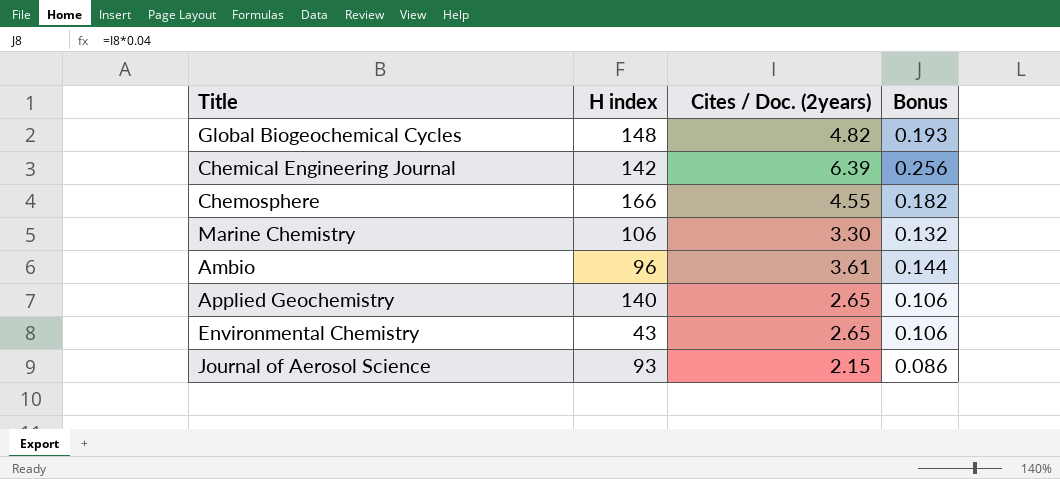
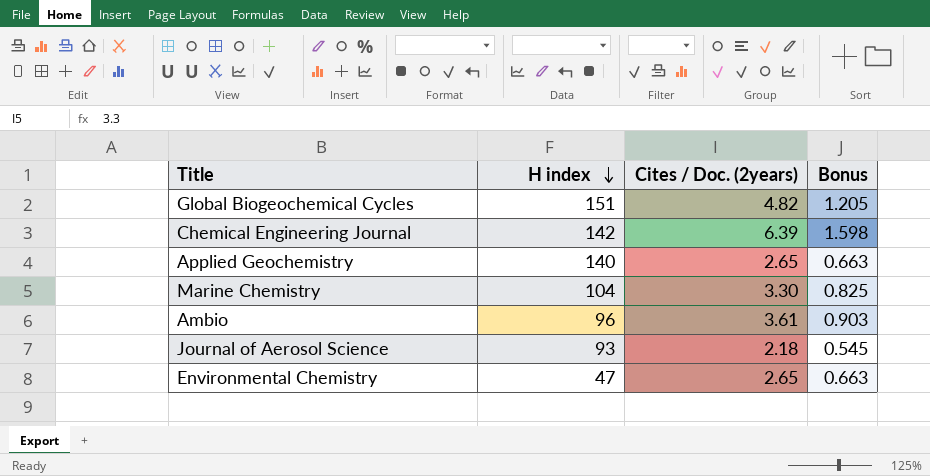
row order: none -> H index descending
column Bonus | formula: [Cites / Doc. (2years)] * 0.04 -> [Cites / Doc. (2years)] * 0.25
row Chemosphere: 166 | 4.55 | 0.182 -> none
Global Biogeochemical Cycles | H index: 148 -> 151
Marine Chemistry | H index: 106 -> 104
Journal of Aerosol Science | Cites / Doc. (2years): 2.15 -> 2.18
Environmental Chemistry | H index: 43 -> 47

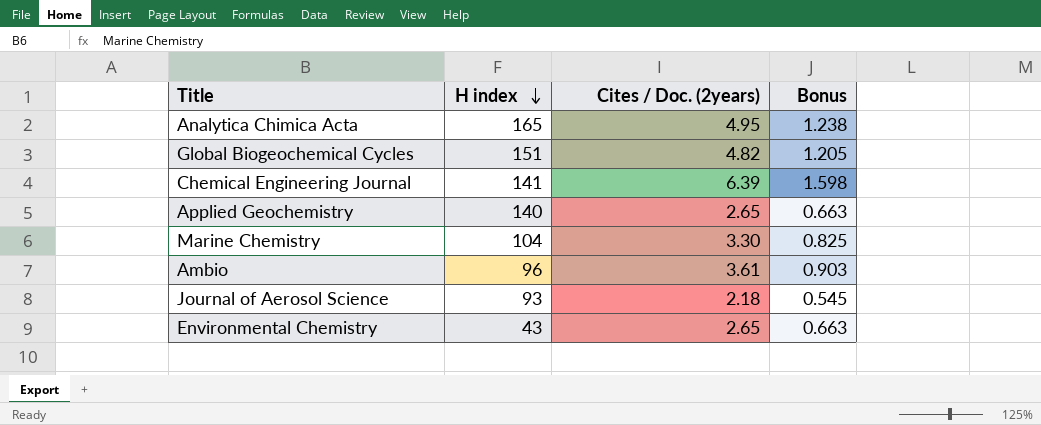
row Analytica Chimica Acta: none -> 165 | 4.95 | 1.238
Chemical Engineering Journal | H index: 142 -> 141
Environmental Chemistry | H index: 47 -> 43

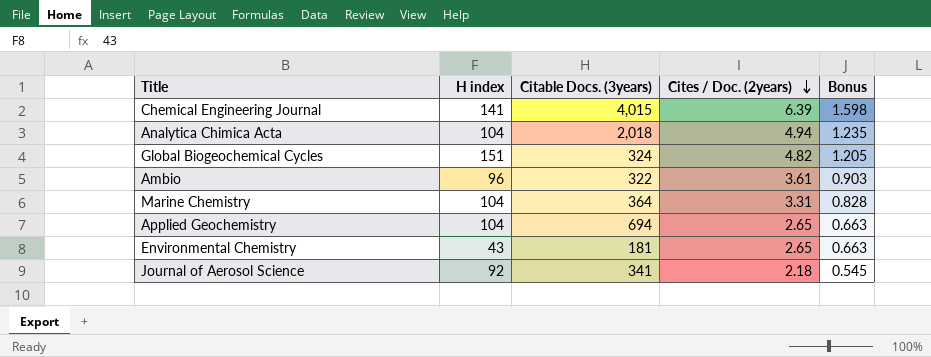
row order: H index descending -> Cites / Doc. (2years) descending
column Citable Docs. (3years) | position: none -> 3
Analytica Chimica Acta | H index: 165 -> 104
Analytica Chimica Acta | Cites / Doc. (2years): 4.95 -> 4.94
Analytica Chimica Acta | Bonus: 1.238 -> 1.235
Marine Chemistry | Cites / Doc. (2years): 3.30 -> 3.31
Marine Chemistry | Bonus: 0.825 -> 0.828
Applied Geochemistry | H index: 140 -> 104
Journal of Aerosol Science | H index: 93 -> 92

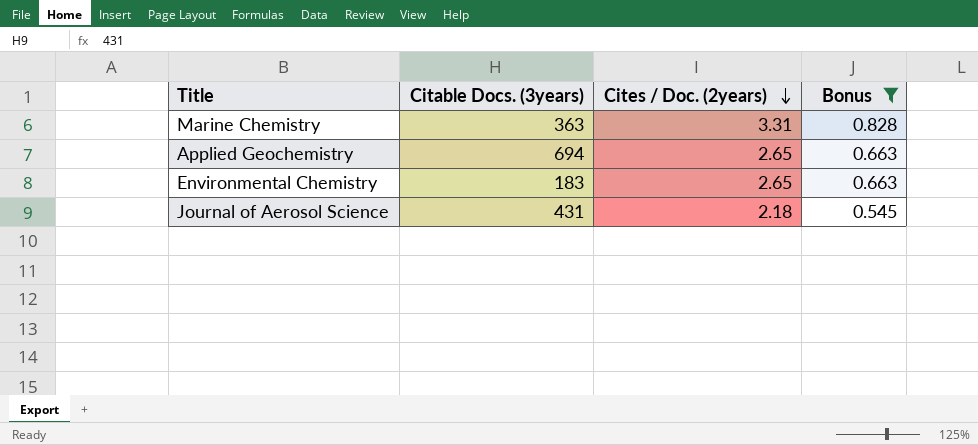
filter: none -> Bonus <= 0.828
column H index | position: 2 -> none
Marine Chemistry | Citable Docs. (3years): 364 -> 363
Environmental Chemistry | Citable Docs. (3years): 181 -> 183
Journal of Aerosol Science | Citable Docs. (3years): 341 -> 431

